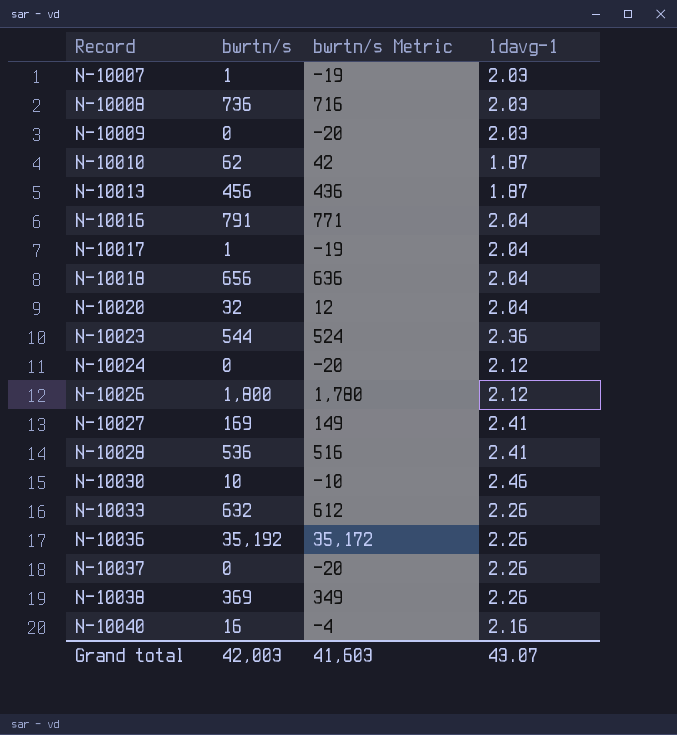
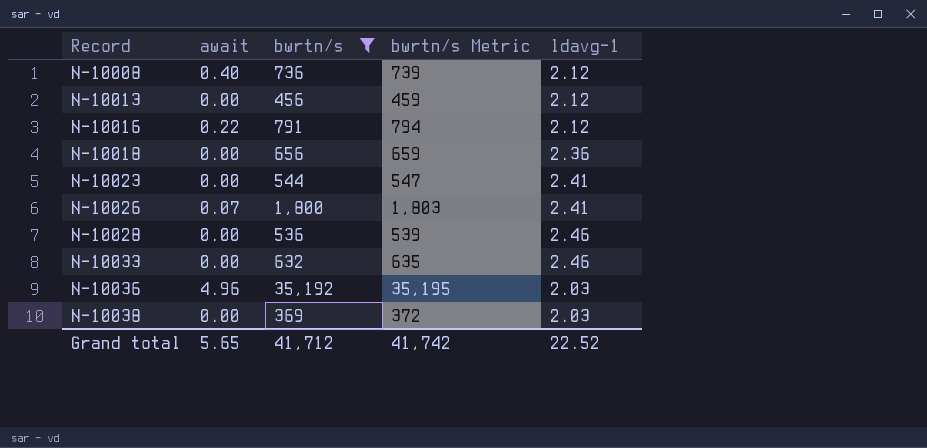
filter: none -> bwrtn/s >= 369
column await | position: none -> 2
column bwrtn/s Metric | formula: [bwrtn/s] - 20 -> [bwrtn/s] + 3
N-10008 | ldavg-1: 2.03 -> 2.12
N-10013 | ldavg-1: 1.87 -> 2.12
N-10016 | ldavg-1: 2.04 -> 2.12
N-10018 | ldavg-1: 2.04 -> 2.36
N-10023 | ldavg-1: 2.36 -> 2.41
N-10026 | ldavg-1: 2.12 -> 2.41
N-10028 | ldavg-1: 2.41 -> 2.46
N-10033 | ldavg-1: 2.26 -> 2.46
N-10036 | ldavg-1: 2.26 -> 2.03
N-10038 | ldavg-1: 2.26 -> 2.03
Grand total | bwrtn/s: 42,003 -> 41,712
Grand total | bwrtn/s Metric: 41,603 -> 41,742
Grand total | ldavg-1: 43.07 -> 22.52

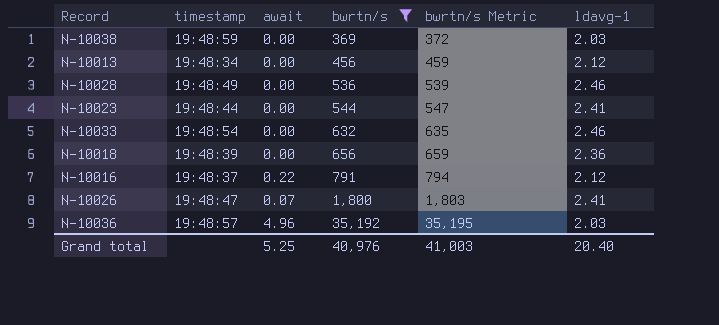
row order: Record ascending -> bwrtn/s ascending
column timestamp | position: none -> 2
row N-10008: 0.40 | 736 | 739 | 2.12 -> none
Grand total | await: 5.65 -> 5.25
Grand total | bwrtn/s: 41,712 -> 40,976
Grand total | bwrtn/s Metric: 41,742 -> 41,003
Grand total | ldavg-1: 22.52 -> 20.40

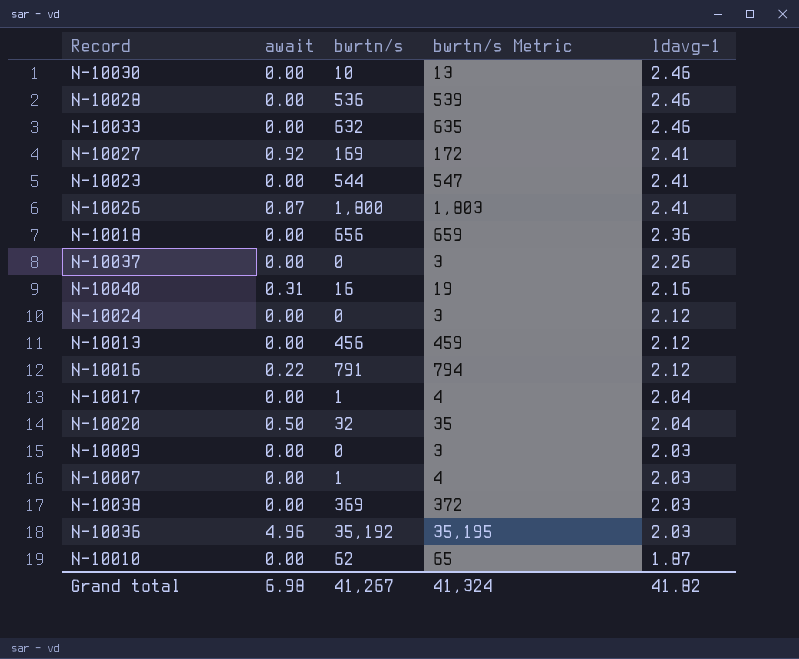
filter: bwrtn/s >= 369 -> none
row order: bwrtn/s ascending -> ldavg-1 descending
column timestamp | position: 2 -> none
Grand total | await: 5.25 -> 6.98
Grand total | bwrtn/s: 40,976 -> 41,267
Grand total | bwrtn/s Metric: 41,003 -> 41,324
Grand total | ldavg-1: 20.40 -> 41.82

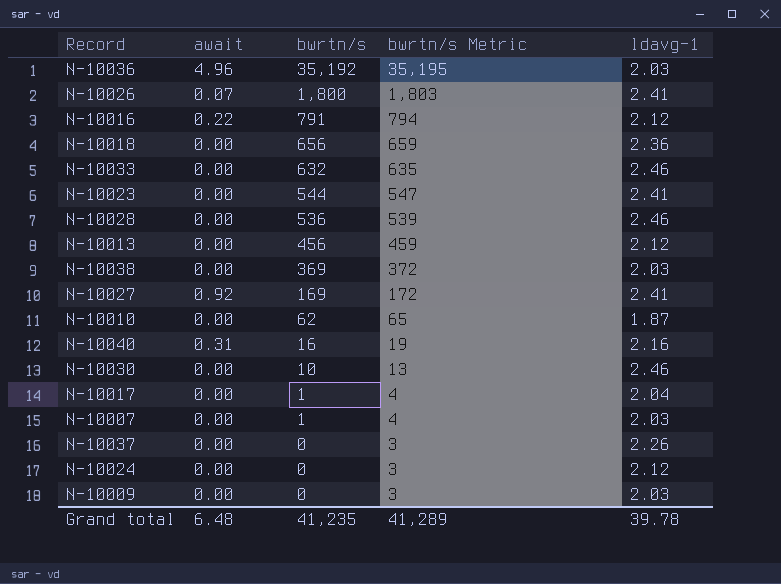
row order: ldavg-1 descending -> bwrtn/s descending
row N-10020: 0.50 | 32 | 35 | 2.04 -> none
Grand total | await: 6.98 -> 6.48
Grand total | bwrtn/s: 41,267 -> 41,235
Grand total | bwrtn/s Metric: 41,324 -> 41,289
Grand total | ldavg-1: 41.82 -> 39.78

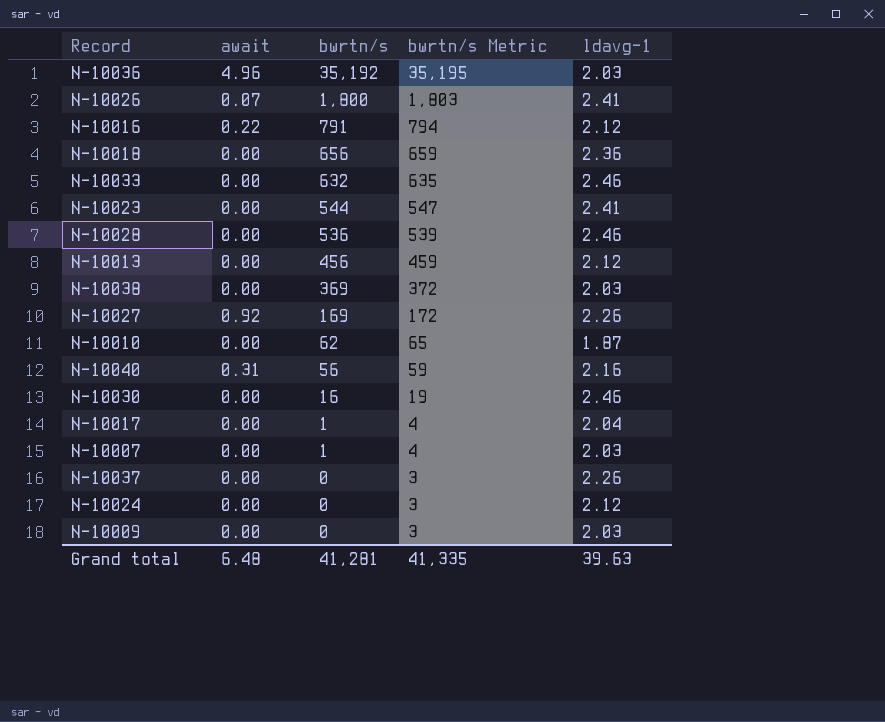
N-10027 | ldavg-1: 2.41 -> 2.26
N-10040 | bwrtn/s: 16 -> 56
N-10040 | bwrtn/s Metric: 19 -> 59
N-10030 | bwrtn/s: 10 -> 16
N-10030 | bwrtn/s Metric: 13 -> 19
Grand total | bwrtn/s: 41,235 -> 41,281
Grand total | bwrtn/s Metric: 41,289 -> 41,335
Grand total | ldavg-1: 39.78 -> 39.63

